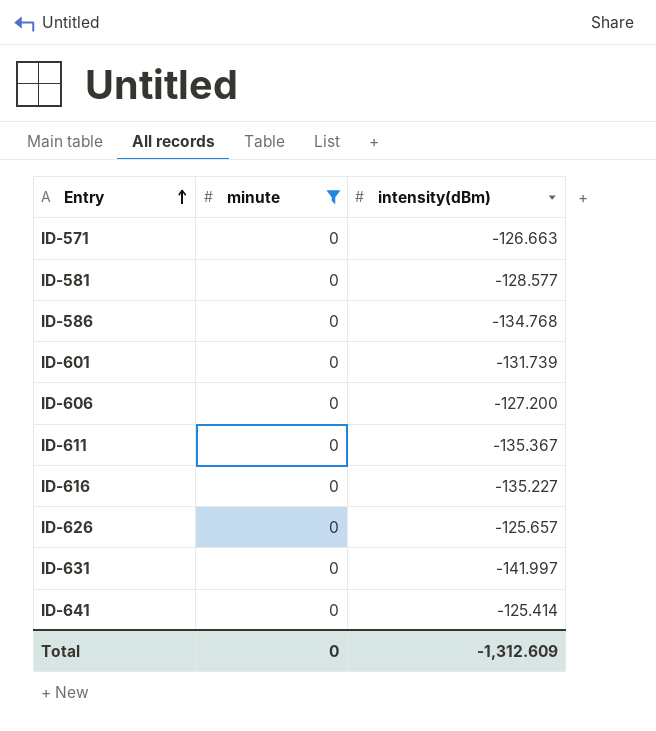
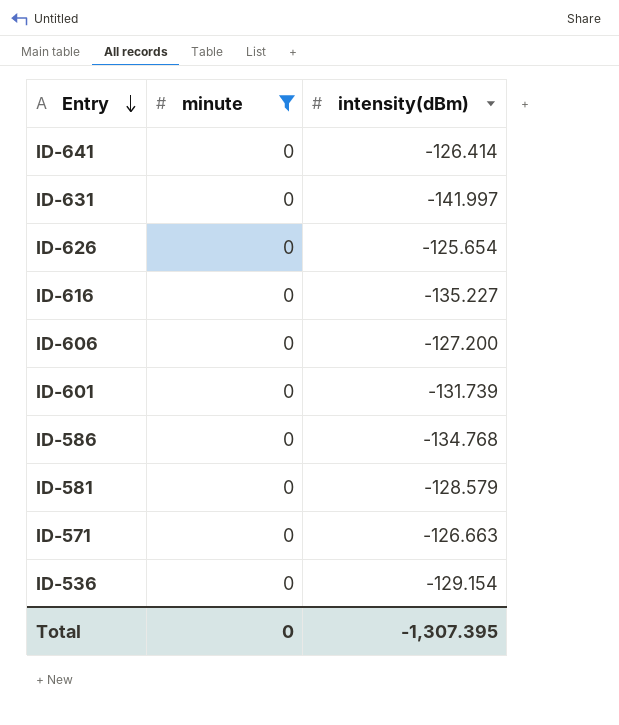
row order: Entry ascending -> Entry descending
row ID-611: 0 | -135.367 -> none
ID-641 | intensity(dBm): -125.414 -> -126.414
ID-626 | intensity(dBm): -125.657 -> -125.654
ID-581 | intensity(dBm): -128.577 -> -128.579
row ID-536: none -> 0 | -129.154
Total | intensity(dBm): -1,312.609 -> -1,307.395

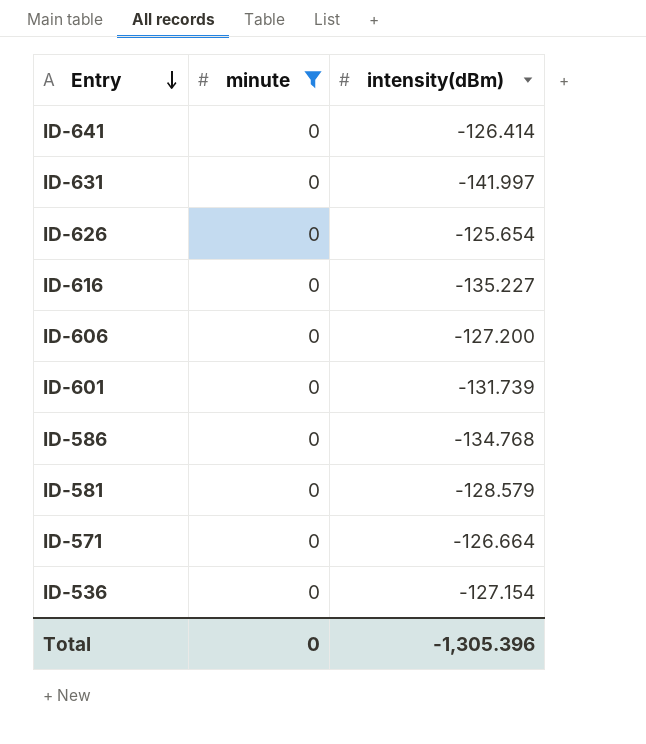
ID-571 | intensity(dBm): -126.663 -> -126.664
ID-536 | intensity(dBm): -129.154 -> -127.154
Total | intensity(dBm): -1,307.395 -> -1,305.396

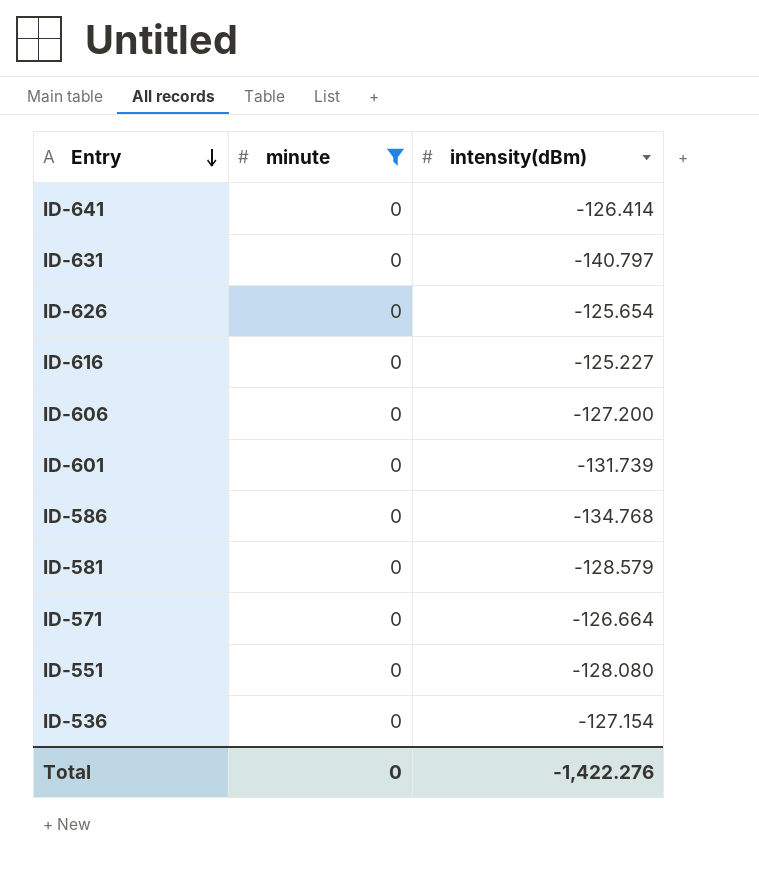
ID-631 | intensity(dBm): -141.997 -> -140.797
ID-616 | intensity(dBm): -135.227 -> -125.227
row ID-551: none -> 0 | -128.080
Total | intensity(dBm): -1,305.396 -> -1,422.276

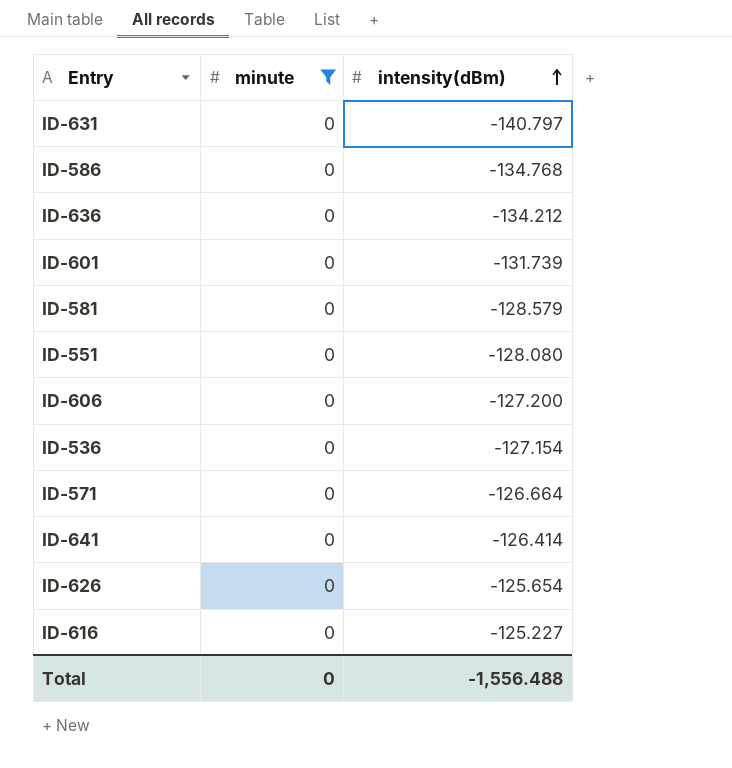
row order: Entry descending -> intensity(dBm) ascending
row ID-636: none -> 0 | -134.212
Total | intensity(dBm): -1,422.276 -> -1,556.488

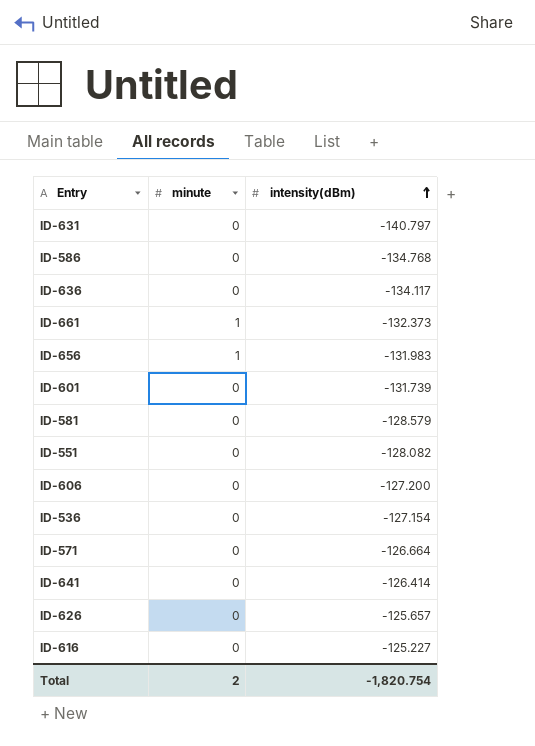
filter: minute = 0 -> none
ID-636 | intensity(dBm): -134.212 -> -134.117
ID-551 | intensity(dBm): -128.080 -> -128.082
ID-626 | intensity(dBm): -125.654 -> -125.657
Total | minute: 0 -> 2
Total | intensity(dBm): -1,556.488 -> -1,820.754

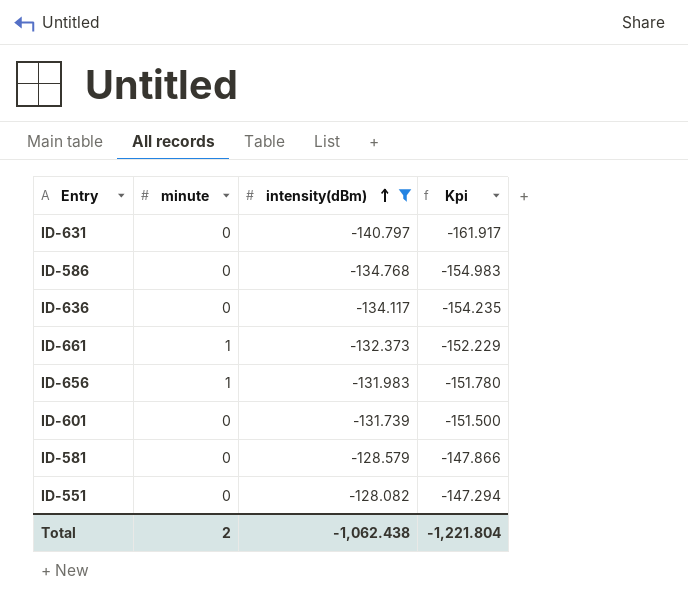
filter: none -> intensity(dBm) <= -128.082
column Kpi | formula: none -> [intensity(dBm)] * 1.15
Total | intensity(dBm): -1,820.754 -> -1,062.438

